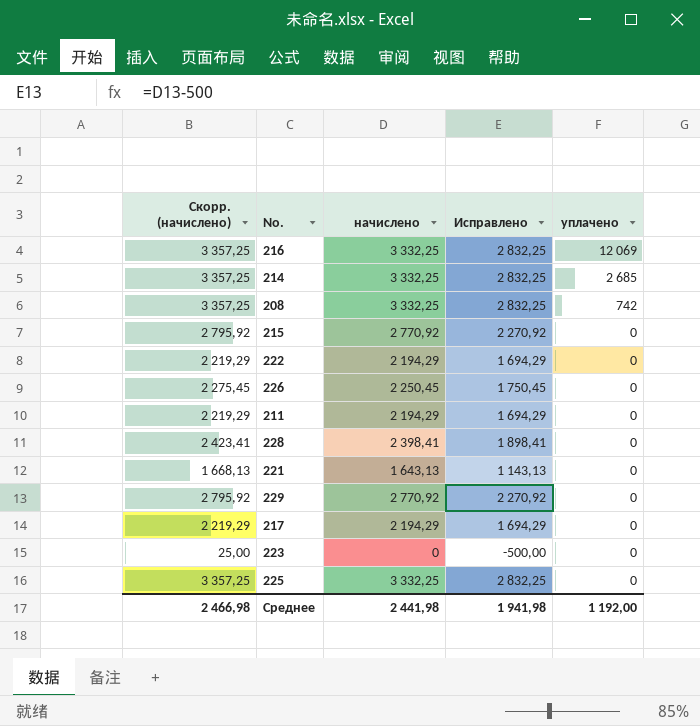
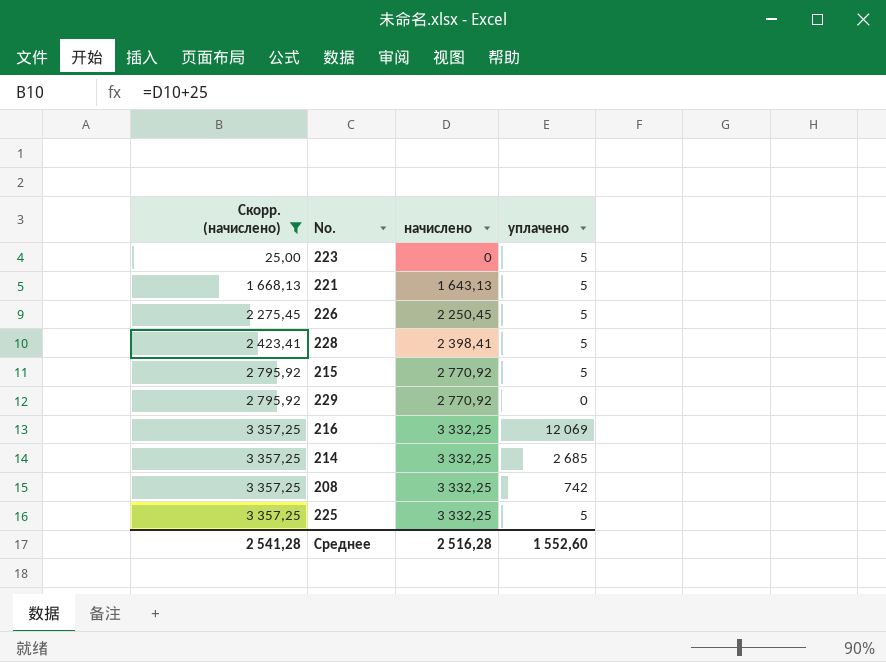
filter: none -> Скорр. (начислено) != 2 219,29
row order: уплачено descending -> Скорр. (начислено) ascending
column Исправлено | formula: [начислено] - 500 -> none
223 | уплачено: 0 -> 5
221 | уплачено: 0 -> 5
226 | уплачено: 0 -> 5
228 | уплачено: 0 -> 5
215 | уплачено: 0 -> 5
225 | уплачено: 0 -> 5
Среднее | Скорр. (начислено): 2 466,98 -> 2 541,28
Среднее | начислено: 2 441,98 -> 2 516,28
Среднее | уплачено: 1 192,00 -> 1 552,60

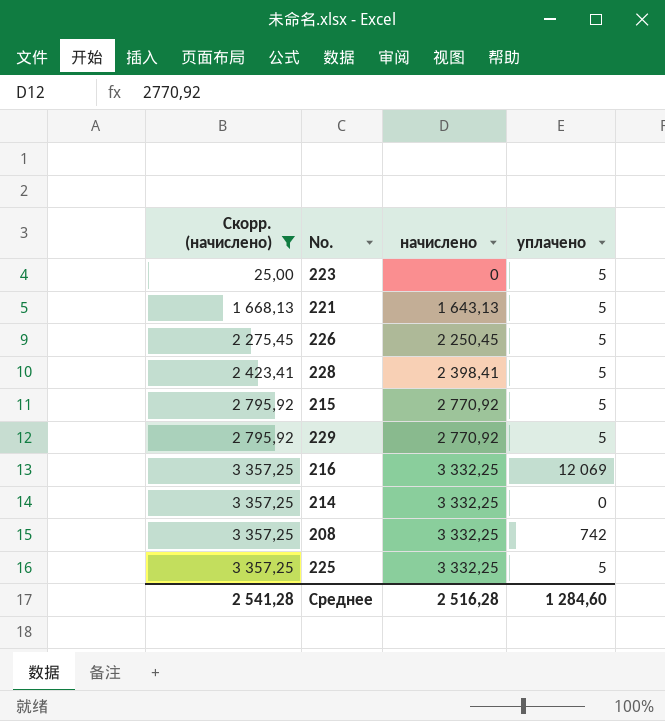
229 | уплачено: 0 -> 5
214 | уплачено: 2 685 -> 0
Среднее | уплачено: 1 552,60 -> 1 284,60

